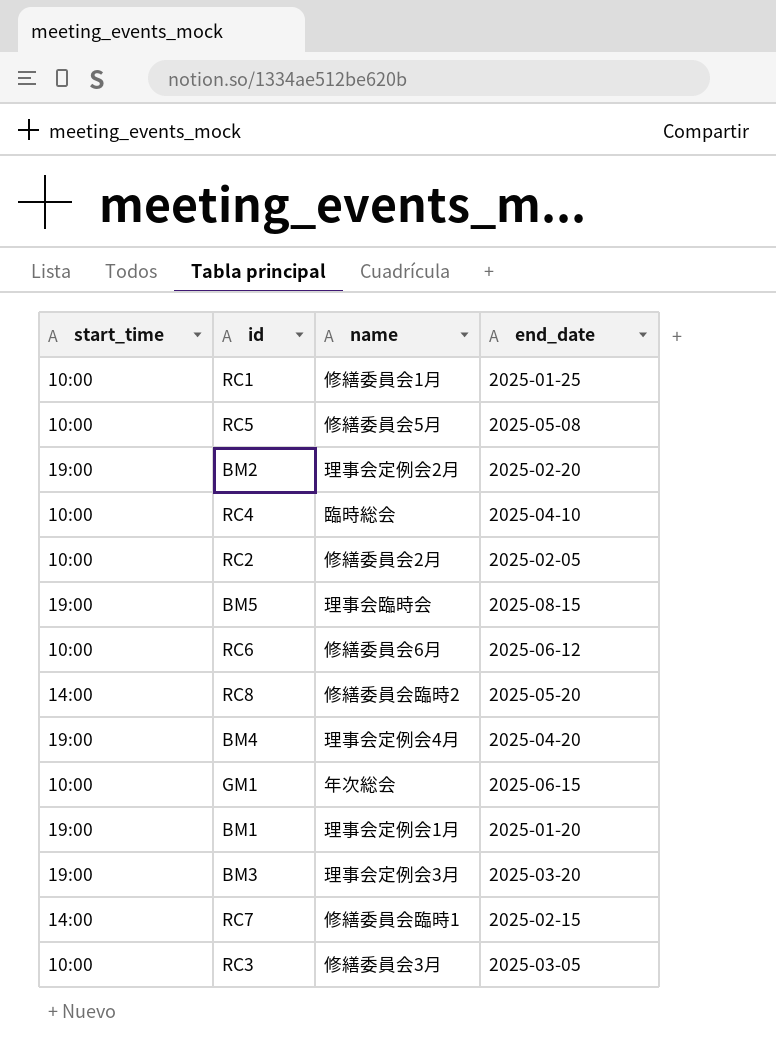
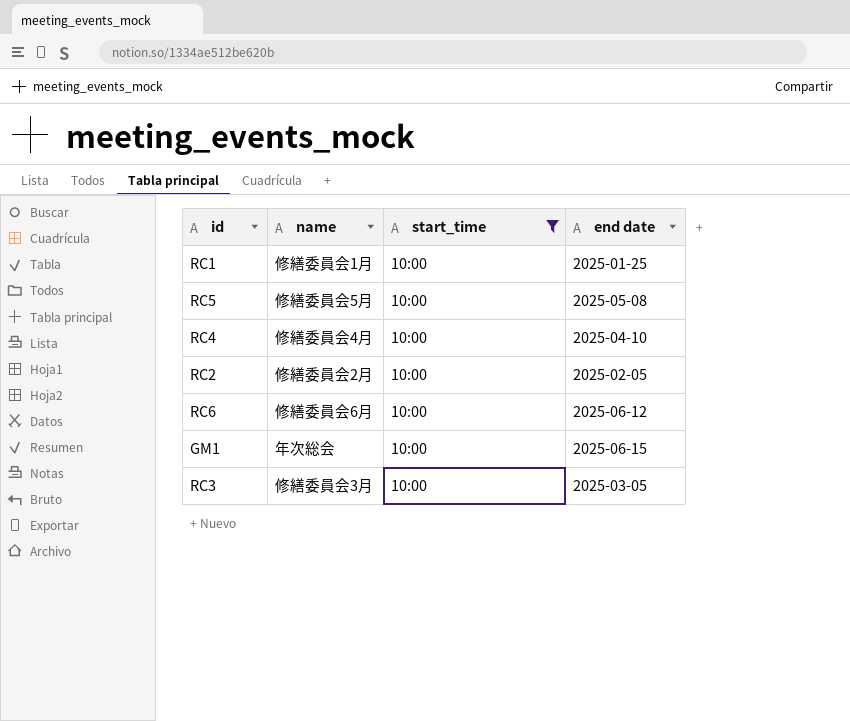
filter: none -> start_time = 10:00
column start_time | position: 1 -> 3
column name: end_date -> end date
RC4 | name: 臨時総会 -> 修繕委員会4月

